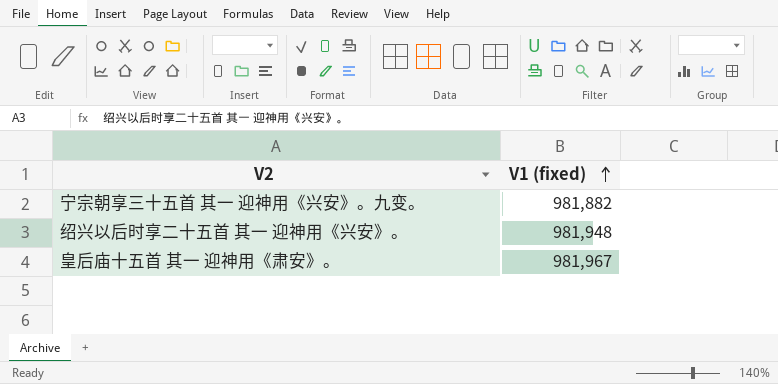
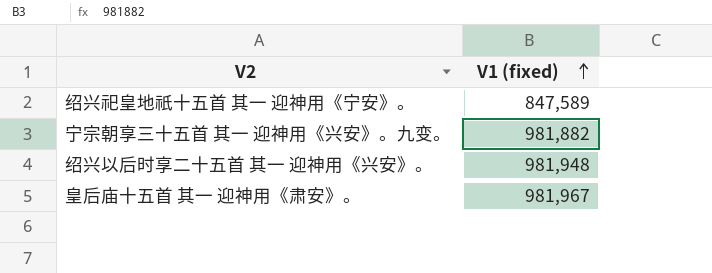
row 绍兴祀皇地祇十五首 其一 迎神用《宁安》。: none -> 847,589

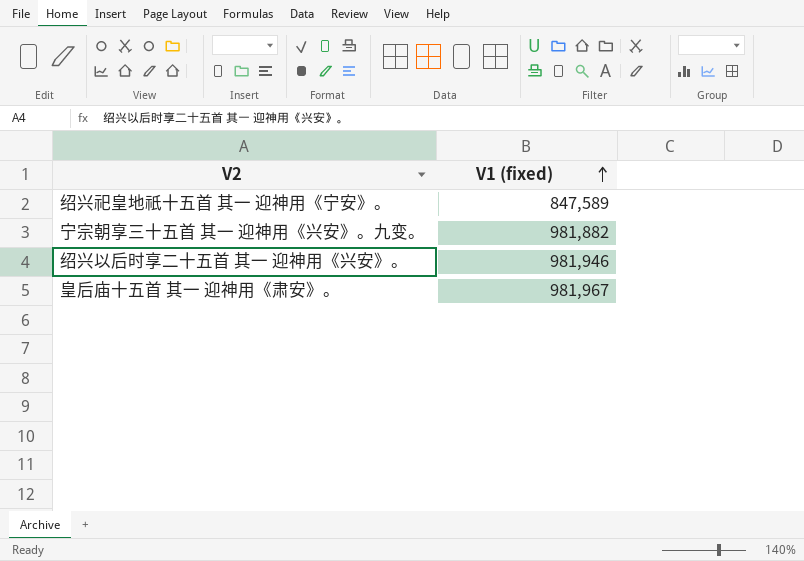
绍兴以后时享二十五首 其一 迎神用《兴安》。 | V1 (fixed): 981,948 -> 981,946

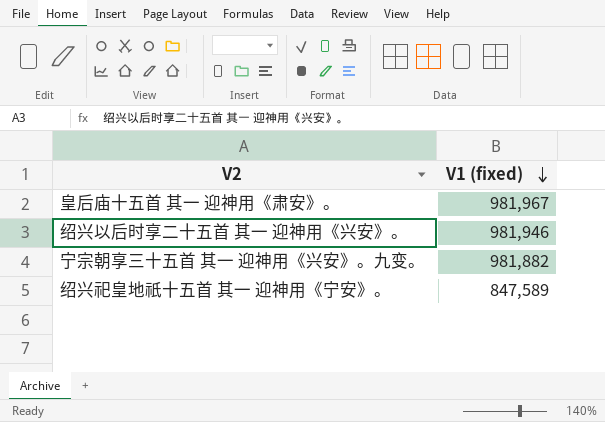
row order: V1 (fixed) ascending -> V1 (fixed) descending

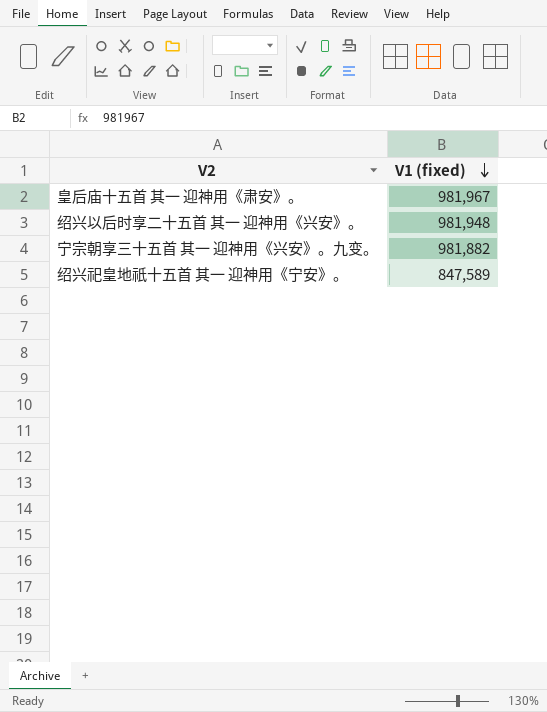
绍兴以后时享二十五首 其一 迎神用《兴安》。 | V1 (fixed): 981,946 -> 981,948

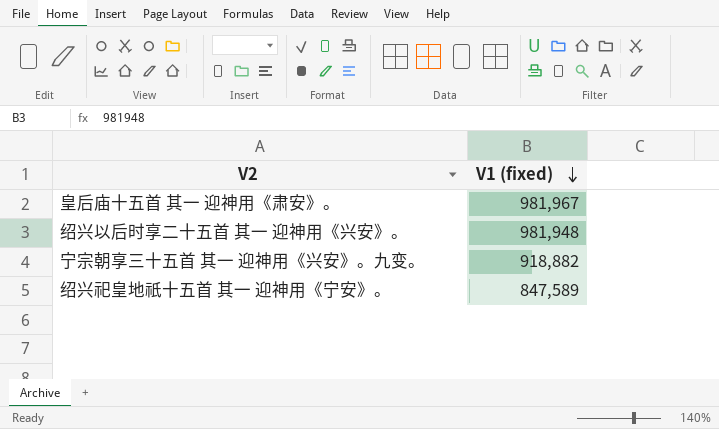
宁宗朝享三十五首 其一 迎神用《兴安》。九变。 | V1 (fixed): 981,882 -> 918,882

